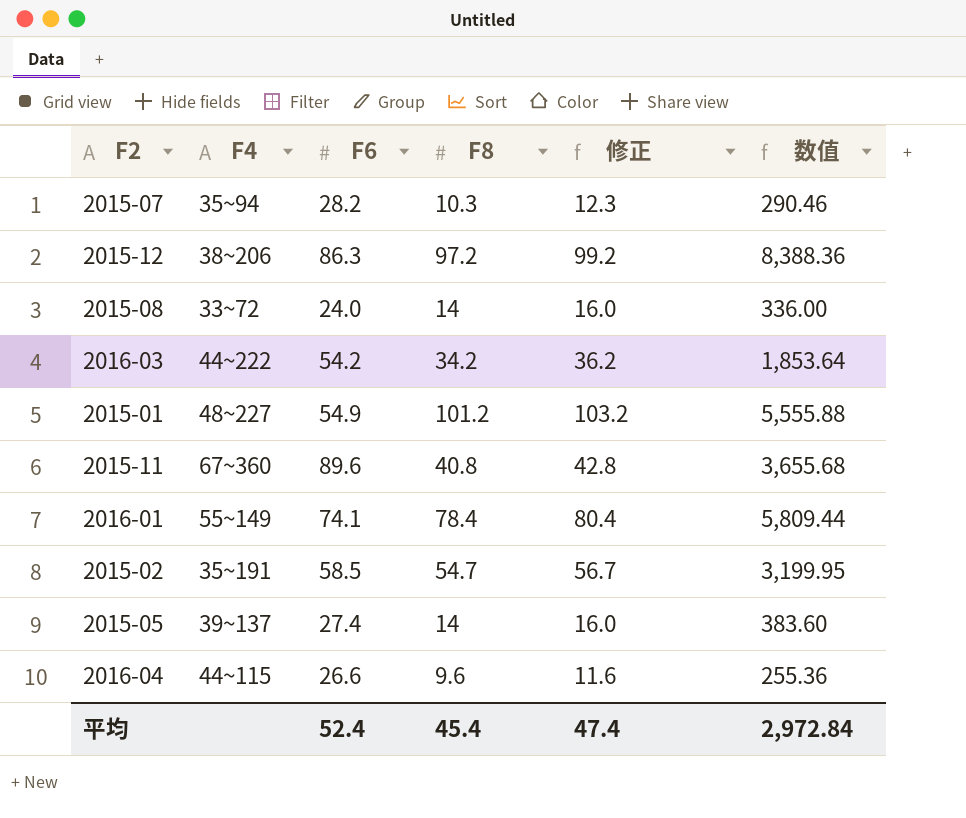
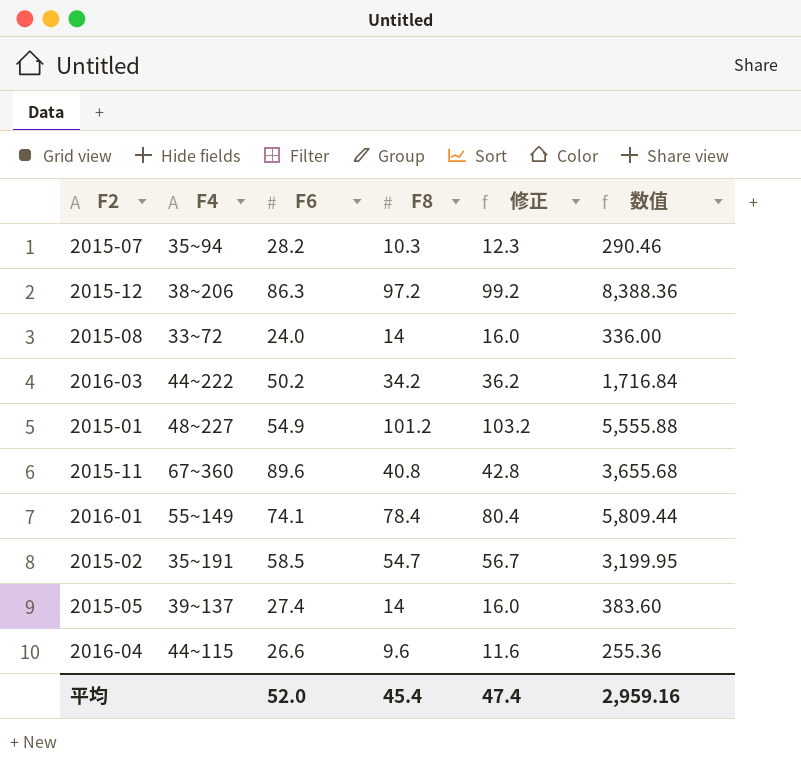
2016-03 | F6: 54.2 -> 50.2
2016-03 | 数值: 1,853.64 -> 1,716.84
平均 | F6: 52.4 -> 52.0
平均 | 数值: 2,972.84 -> 2,959.16

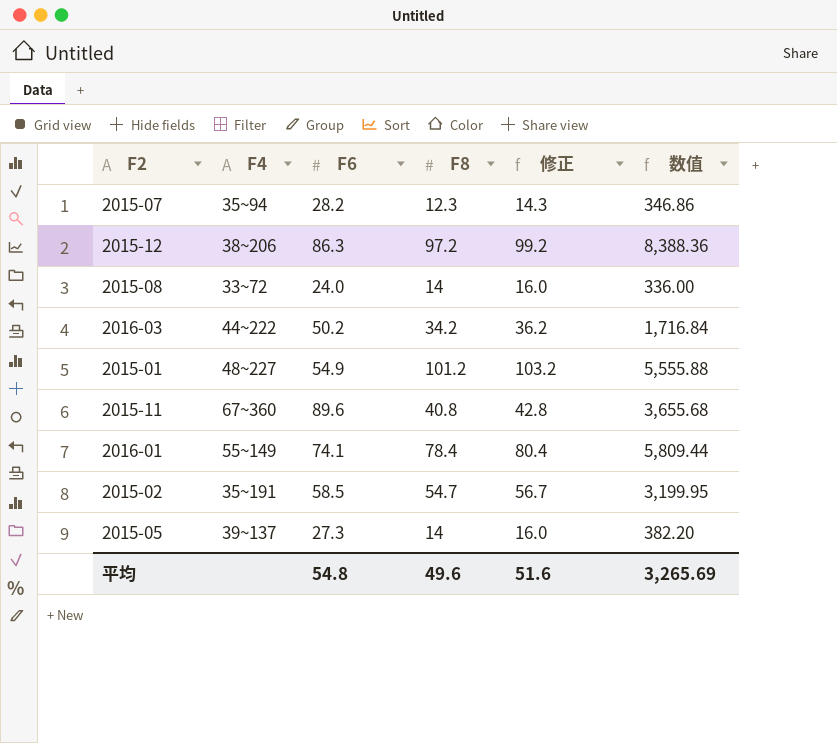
row 2016-04: 44~115 | 26.6 | 9.6 | 11.6 | 255.36 -> none
2015-07 | F8: 10.3 -> 12.3
2015-07 | 修正: 12.3 -> 14.3
2015-07 | 数值: 290.46 -> 346.86
2015-05 | F6: 27.4 -> 27.3
2015-05 | 数值: 383.60 -> 382.20
平均 | F6: 52.0 -> 54.8
平均 | F8: 45.4 -> 49.6
平均 | 修正: 47.4 -> 51.6
平均 | 数值: 2,959.16 -> 3,265.69

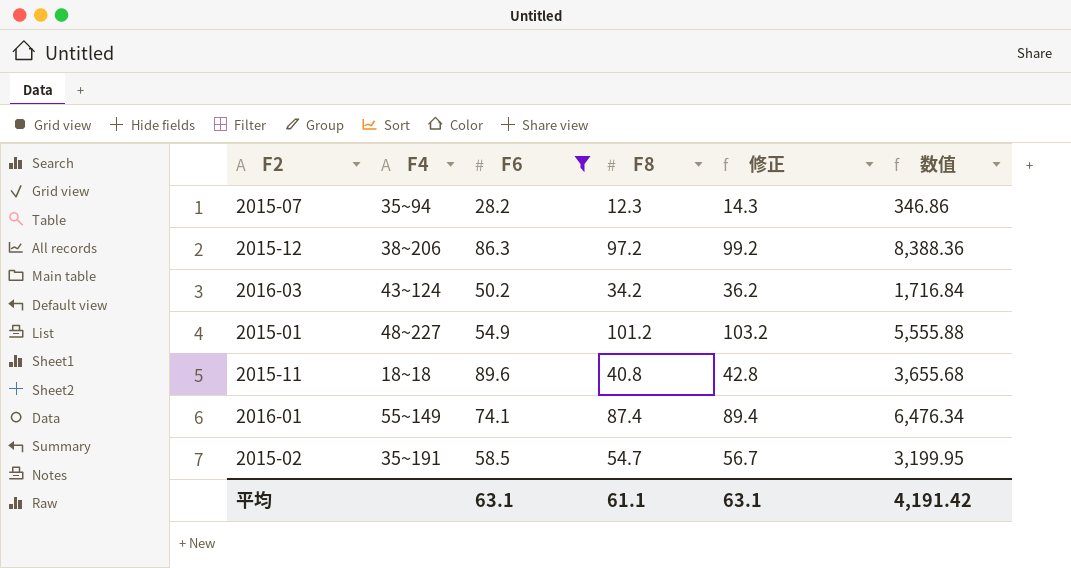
filter: none -> F6 >= 28.2
2016-03 | F4: 44~222 -> 43~124
2015-11 | F4: 67~360 -> 18~18
2016-01 | F8: 78.4 -> 87.4
2016-01 | 修正: 80.4 -> 89.4
2016-01 | 数值: 5,809.44 -> 6,476.34
平均 | F6: 54.8 -> 63.1
平均 | F8: 49.6 -> 61.1
平均 | 修正: 51.6 -> 63.1
平均 | 数值: 3,265.69 -> 4,191.42

